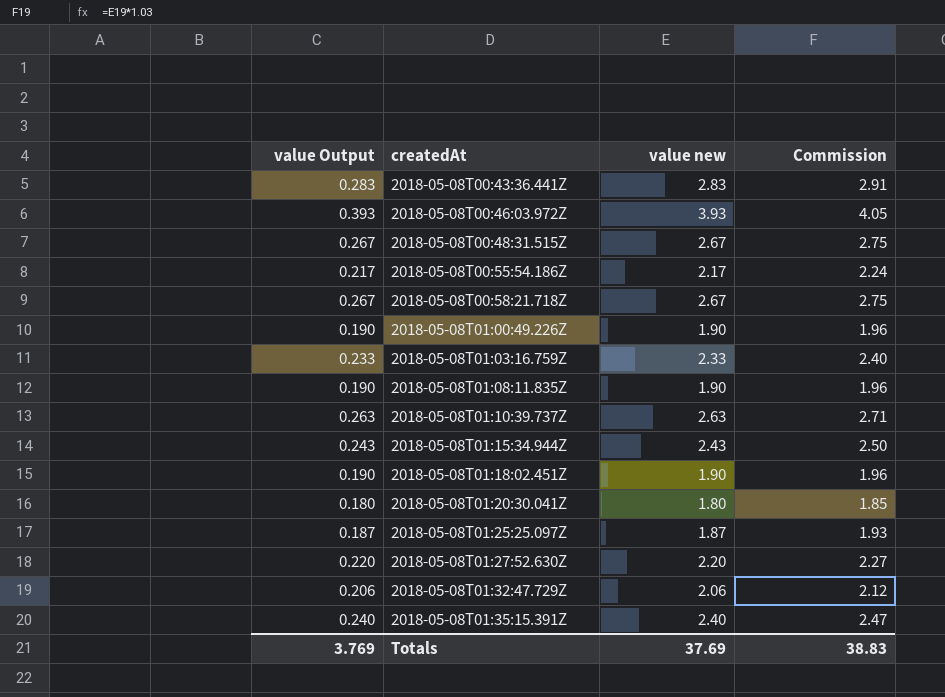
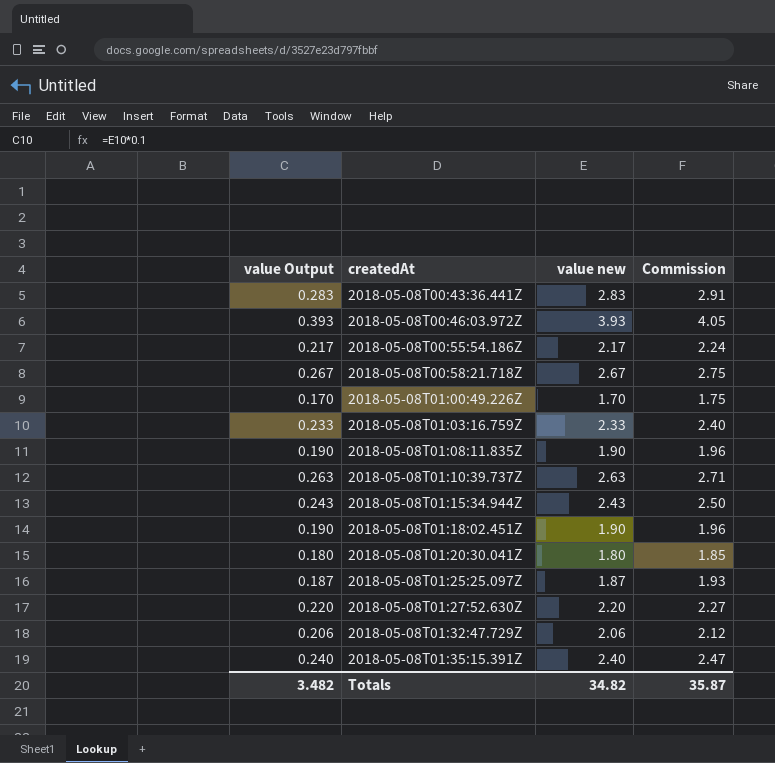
row 2018-05-08T00:48:31.515Z: 0.267 | 2.67 | 2.75 -> none
2018-05-08T01:00:49.226Z | value Output: 0.190 -> 0.170
2018-05-08T01:00:49.226Z | value new: 1.90 -> 1.70
2018-05-08T01:00:49.226Z | Commission: 1.96 -> 1.75
Totals | value Output: 3.769 -> 3.482
Totals | value new: 37.69 -> 34.82
Totals | Commission: 38.83 -> 35.87

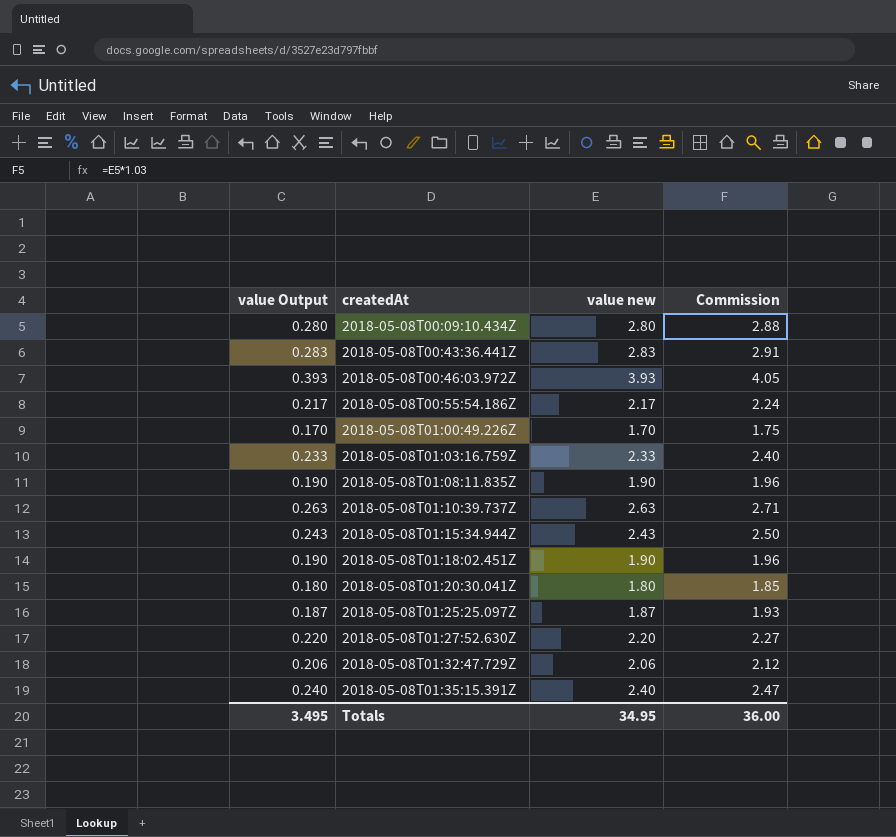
row 2018-05-08T00:58:21.718Z: 0.267 | 2.67 | 2.75 -> none
row 2018-05-08T00:09:10.434Z: none -> 0.280 | 2.80 | 2.88
Totals | value Output: 3.482 -> 3.495
Totals | value new: 34.82 -> 34.95
Totals | Commission: 35.87 -> 36.00

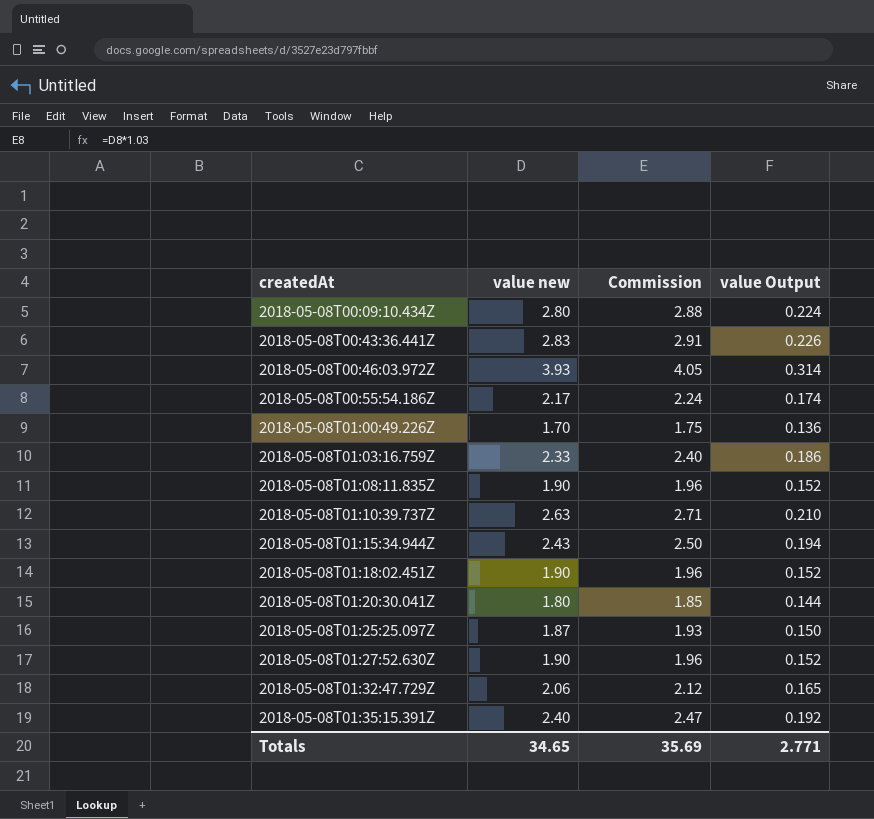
column value Output | formula: [value new] * 0.1 -> [value new] * 0.08
column value Output | position: 1 -> 4
2018-05-08T01:27:52.630Z | value new: 2.20 -> 1.90
2018-05-08T01:27:52.630Z | Commission: 2.27 -> 1.96
Totals | value new: 34.95 -> 34.65
Totals | Commission: 36.00 -> 35.69
Totals | value Output: 3.495 -> 2.771

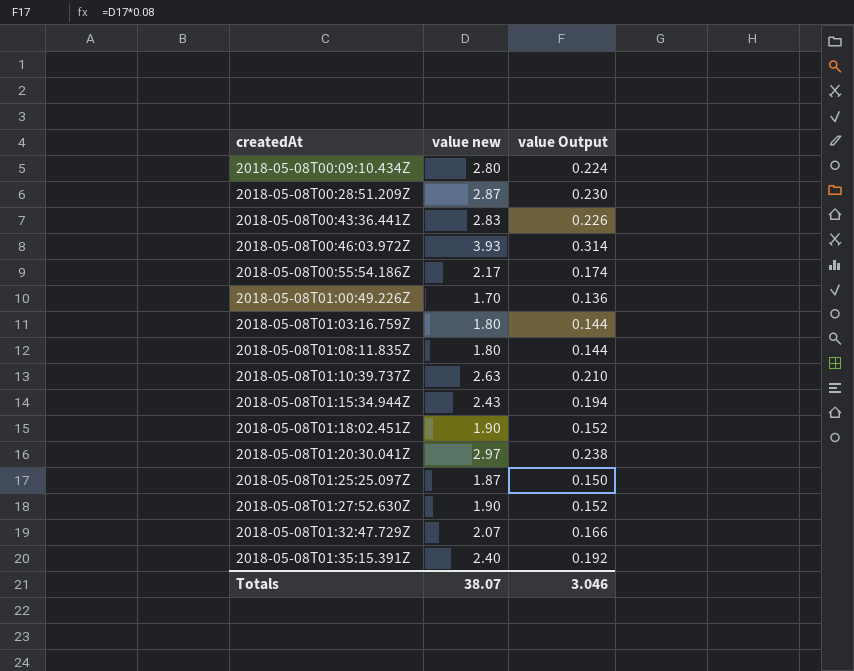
column Commission | formula: [value new] * 1.03 -> none
row 2018-05-08T00:28:51.209Z: none -> 2.87 | 0.230
2018-05-08T01:03:16.759Z | value new: 2.33 -> 1.80
2018-05-08T01:03:16.759Z | value Output: 0.186 -> 0.144
2018-05-08T01:08:11.835Z | value new: 1.90 -> 1.80
2018-05-08T01:08:11.835Z | value Output: 0.152 -> 0.144
2018-05-08T01:20:30.041Z | value new: 1.80 -> 2.97
2018-05-08T01:20:30.041Z | value Output: 0.144 -> 0.238
2018-05-08T01:32:47.729Z | value new: 2.06 -> 2.07
2018-05-08T01:32:47.729Z | value Output: 0.165 -> 0.166
Totals | value new: 34.65 -> 38.07
Totals | value Output: 2.771 -> 3.046

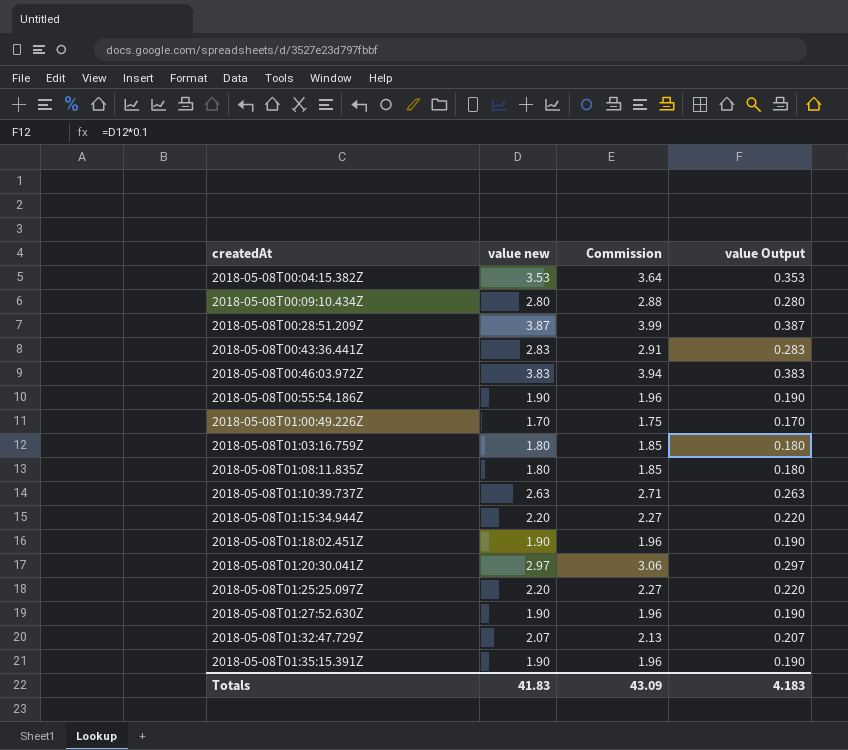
column Commission | formula: none -> [value new] * 1.03
column value Output | formula: [value new] * 0.08 -> [value new] * 0.1
row 2018-05-08T00:04:15.382Z: none -> 3.53 | 3.64 | 0.353
2018-05-08T00:28:51.209Z | value new: 2.87 -> 3.87
2018-05-08T00:46:03.972Z | value new: 3.93 -> 3.83
2018-05-08T00:55:54.186Z | value new: 2.17 -> 1.90
2018-05-08T01:15:34.944Z | value new: 2.43 -> 2.20
2018-05-08T01:25:25.097Z | value new: 1.87 -> 2.20
2018-05-08T01:35:15.391Z | value new: 2.40 -> 1.90
Totals | value new: 38.07 -> 41.83
Totals | value Output: 3.046 -> 4.183

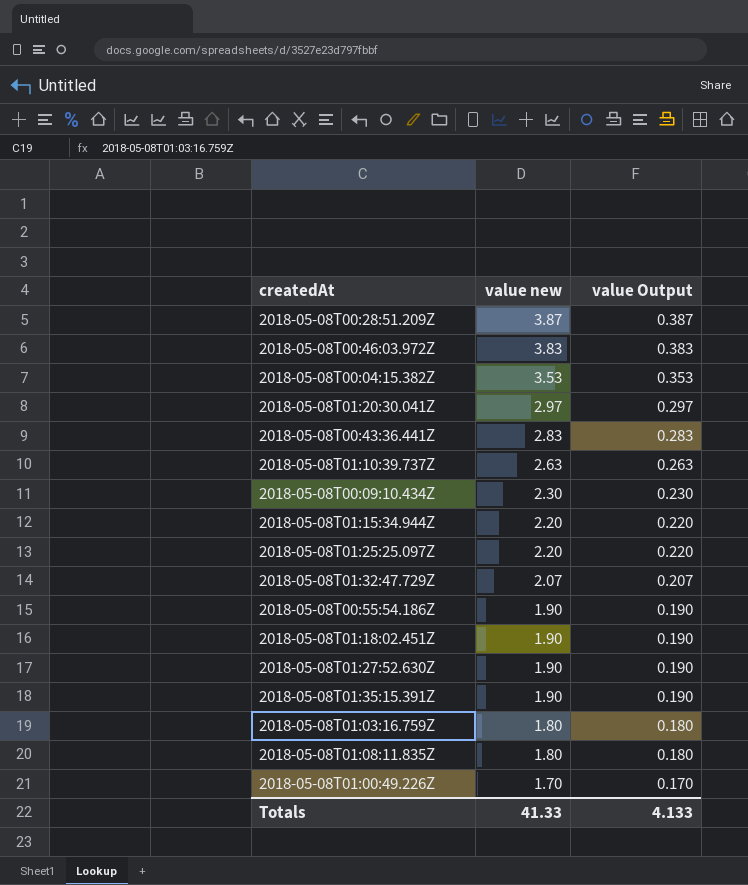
row order: createdAt ascending -> value new descending
column Commission | formula: [value new] * 1.03 -> none
2018-05-08T00:09:10.434Z | value new: 2.80 -> 2.30
2018-05-08T00:09:10.434Z | value Output: 0.280 -> 0.230
Totals | value new: 41.83 -> 41.33
Totals | value Output: 4.183 -> 4.133

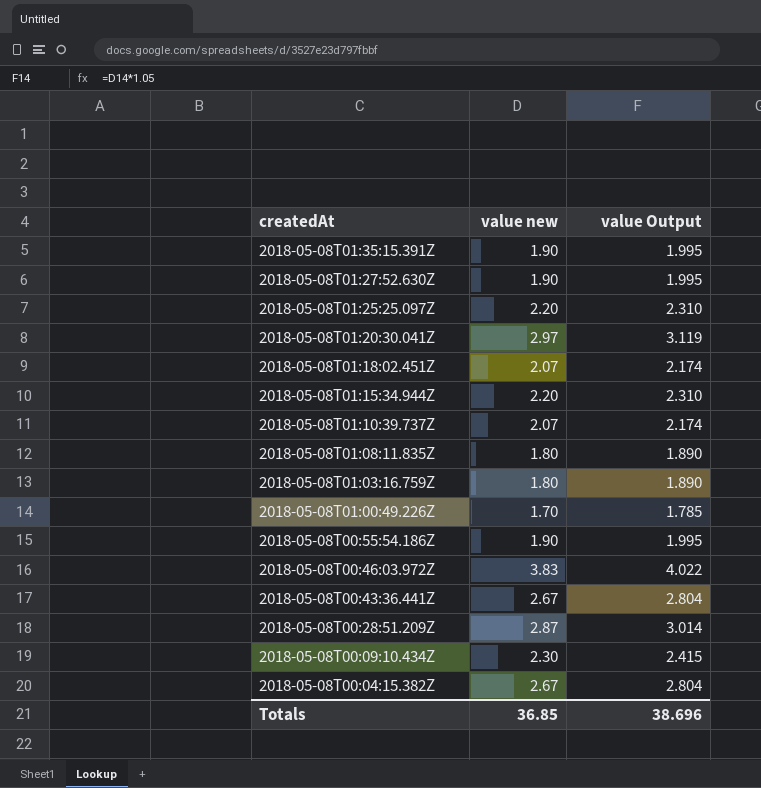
row order: value new descending -> createdAt descending
column value Output | formula: [value new] * 0.1 -> [value new] * 1.05
row 2018-05-08T01:32:47.729Z: 2.07 | 0.207 -> none
2018-05-08T01:18:02.451Z | value new: 1.90 -> 2.07
2018-05-08T01:10:39.737Z | value new: 2.63 -> 2.07
2018-05-08T00:43:36.441Z | value new: 2.83 -> 2.67
2018-05-08T00:28:51.209Z | value new: 3.87 -> 2.87
2018-05-08T00:04:15.382Z | value new: 3.53 -> 2.67
Totals | value new: 41.33 -> 36.85
Totals | value Output: 4.133 -> 38.696

